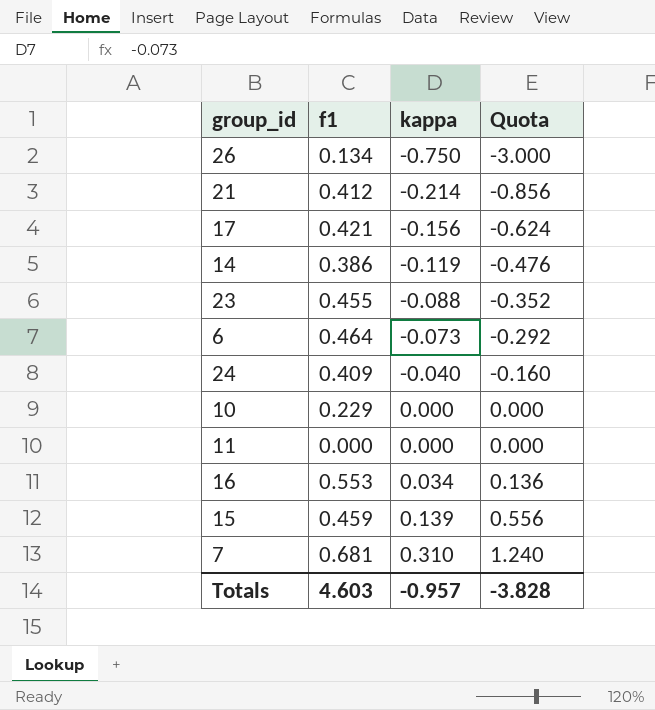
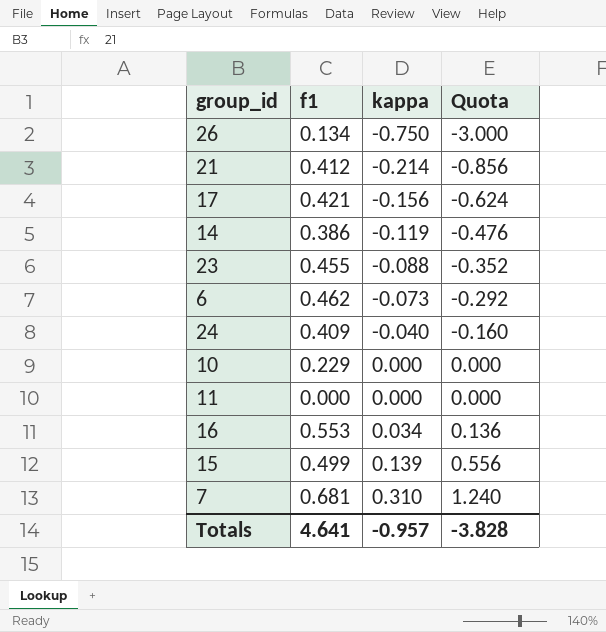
6 | f1: 0.464 -> 0.462
15 | f1: 0.459 -> 0.499
Totals | f1: 4.603 -> 4.641

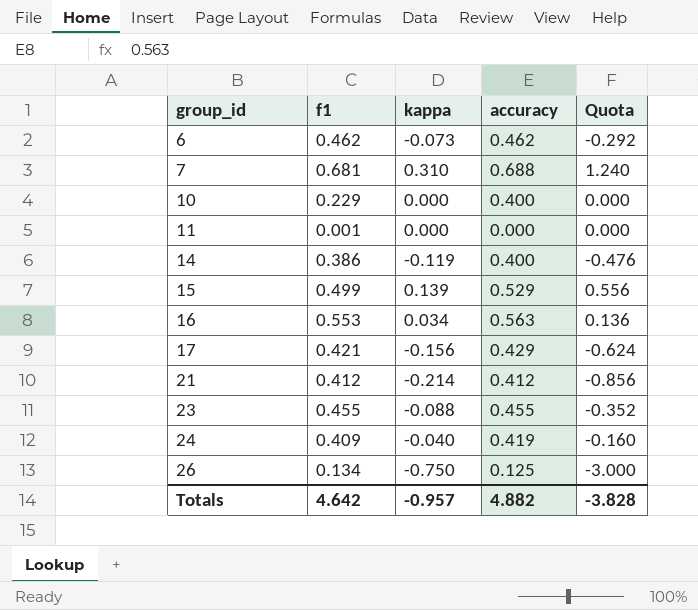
row order: kappa ascending -> group_id ascending
column accuracy | position: none -> 4
11 | f1: 0.000 -> 0.001
Totals | f1: 4.641 -> 4.642

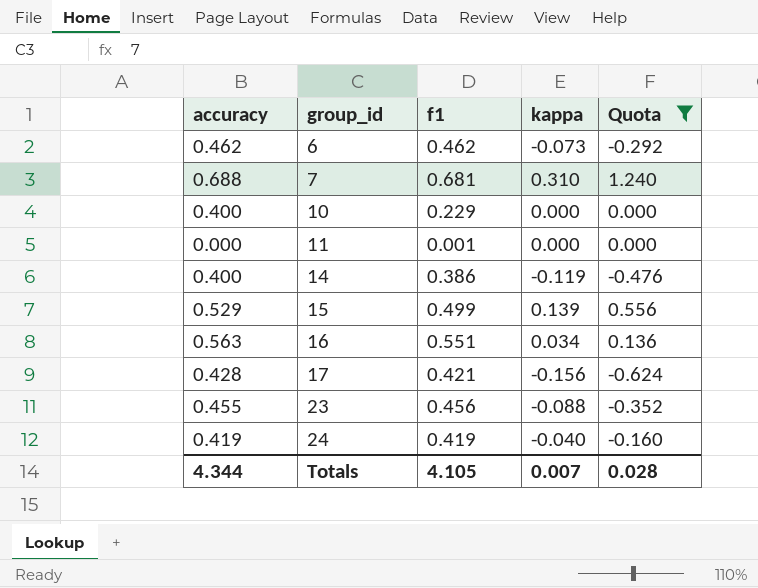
filter: none -> Quota >= -0.624
column accuracy | position: 4 -> 1
16 | f1: 0.553 -> 0.551
17 | accuracy: 0.429 -> 0.428
23 | f1: 0.455 -> 0.456
24 | f1: 0.409 -> 0.419
Totals | accuracy: 4.882 -> 4.344
Totals | f1: 4.642 -> 4.105
Totals | kappa: -0.957 -> 0.007
Totals | Quota: -3.828 -> 0.028

